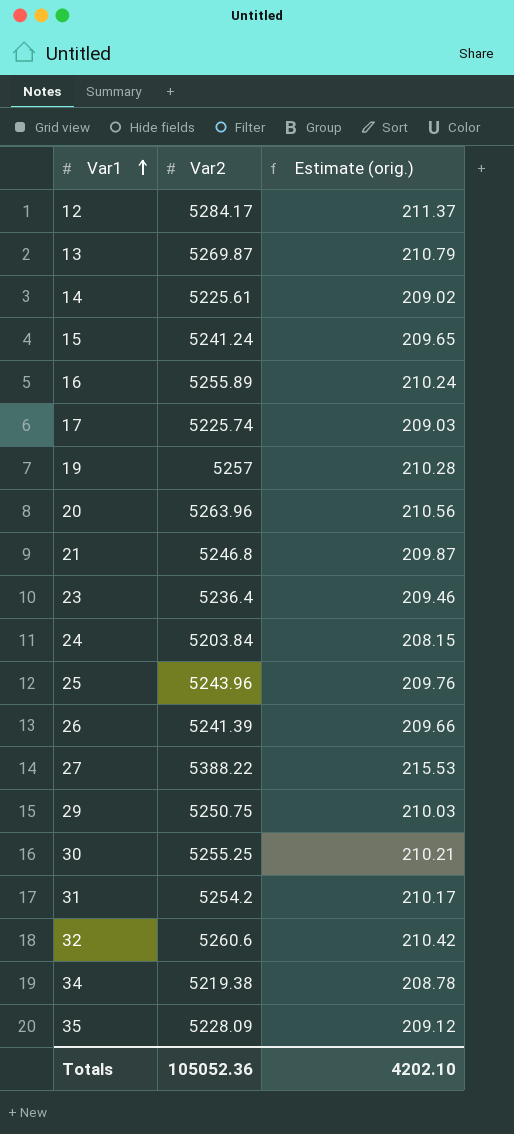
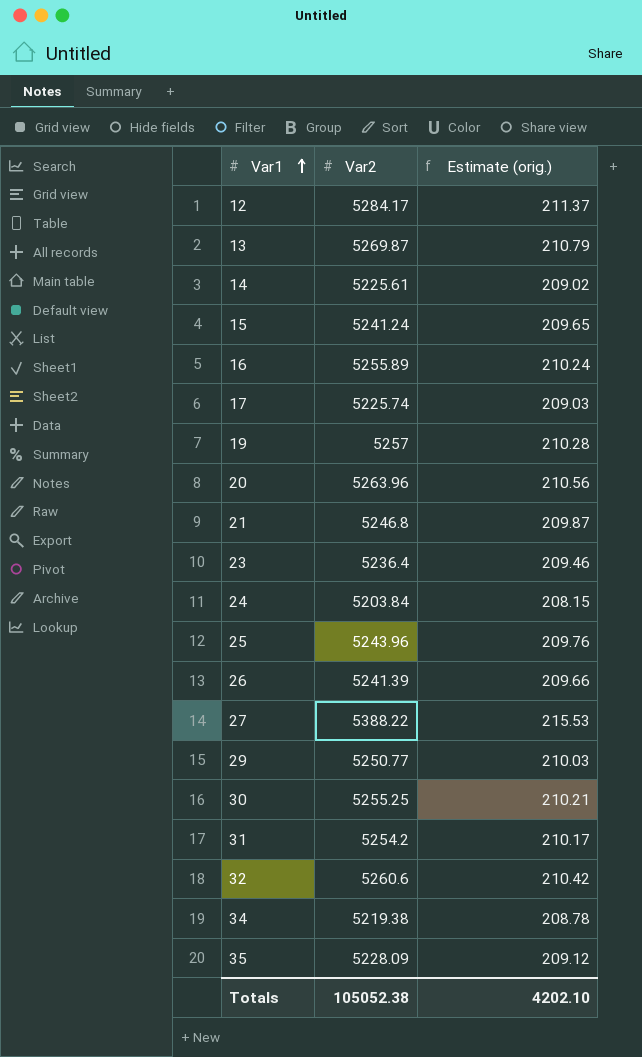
29 | Var2: 5250.75 -> 5250.77
Totals | Var2: 105052.36 -> 105052.38

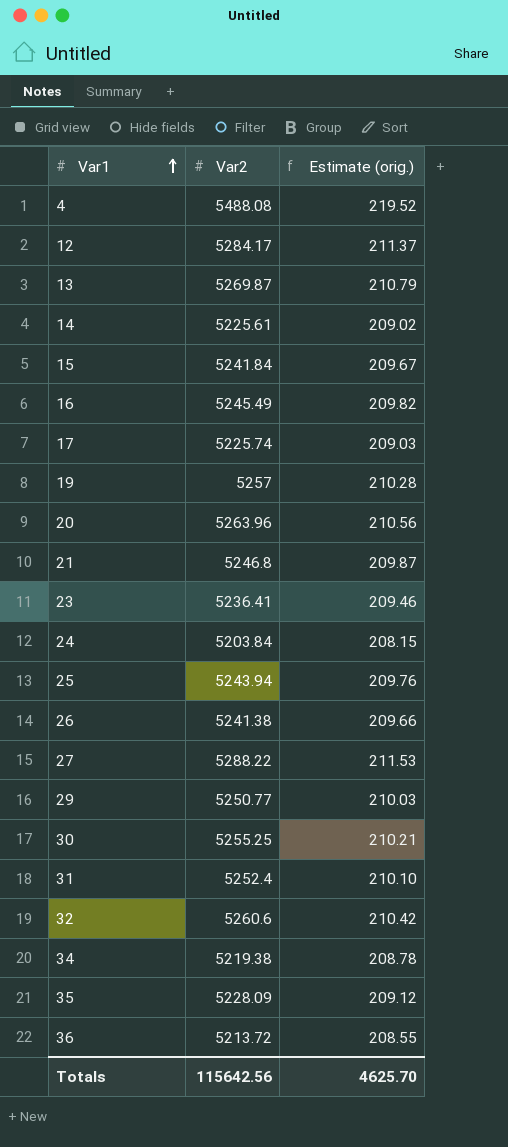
row 4: none -> 5488.08 | 219.52
15 | Var2: 5241.24 -> 5241.84
15 | Estimate (orig.): 209.65 -> 209.67
16 | Var2: 5255.89 -> 5245.49
16 | Estimate (orig.): 210.24 -> 209.82
23 | Var2: 5236.4 -> 5236.41
25 | Var2: 5243.96 -> 5243.94
26 | Var2: 5241.39 -> 5241.38
27 | Var2: 5388.22 -> 5288.22
27 | Estimate (orig.): 215.53 -> 211.53
31 | Var2: 5254.2 -> 5252.4
31 | Estimate (orig.): 210.17 -> 210.10
row 36: none -> 5213.72 | 208.55
Totals | Var2: 105052.38 -> 115642.56
Totals | Estimate (orig.): 4202.10 -> 4625.70

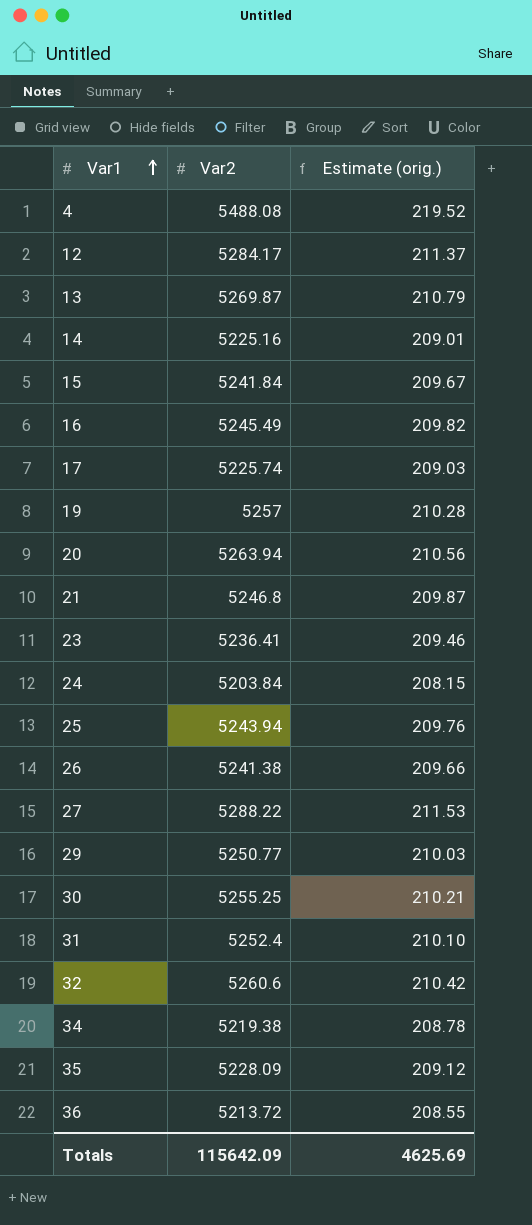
14 | Var2: 5225.61 -> 5225.16
14 | Estimate (orig.): 209.02 -> 209.01
20 | Var2: 5263.96 -> 5263.94
Totals | Var2: 115642.56 -> 115642.09
Totals | Estimate (orig.): 4625.70 -> 4625.69

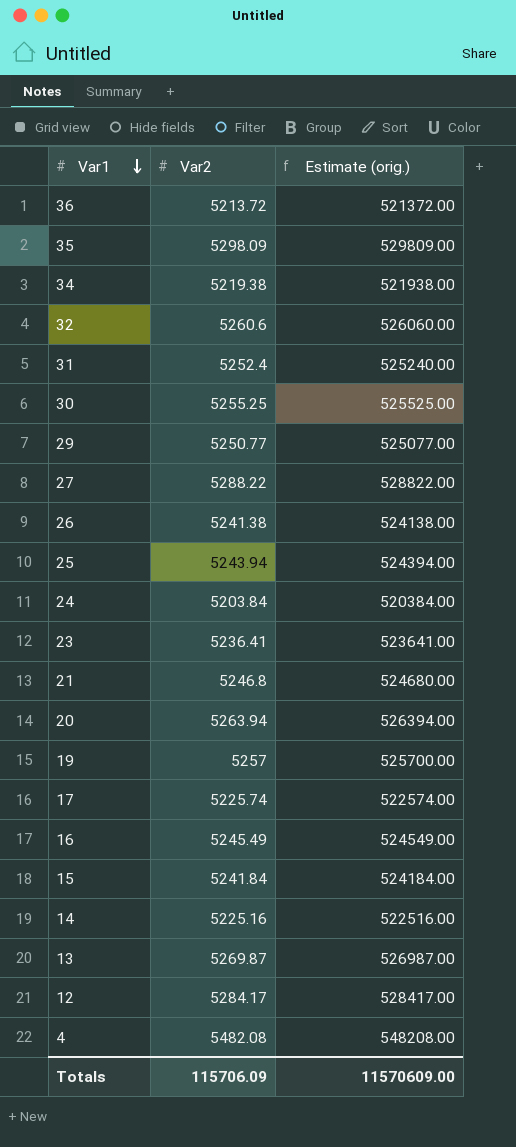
row order: Var1 ascending -> Var1 descending
column Estimate (orig.) | formula: [Var2] * 0.04 -> [Var2] * 100
35 | Var2: 5228.09 -> 5298.09
4 | Var2: 5488.08 -> 5482.08
Totals | Var2: 115642.09 -> 115706.09
Totals | Estimate (orig.): 4625.69 -> 11570609.00

